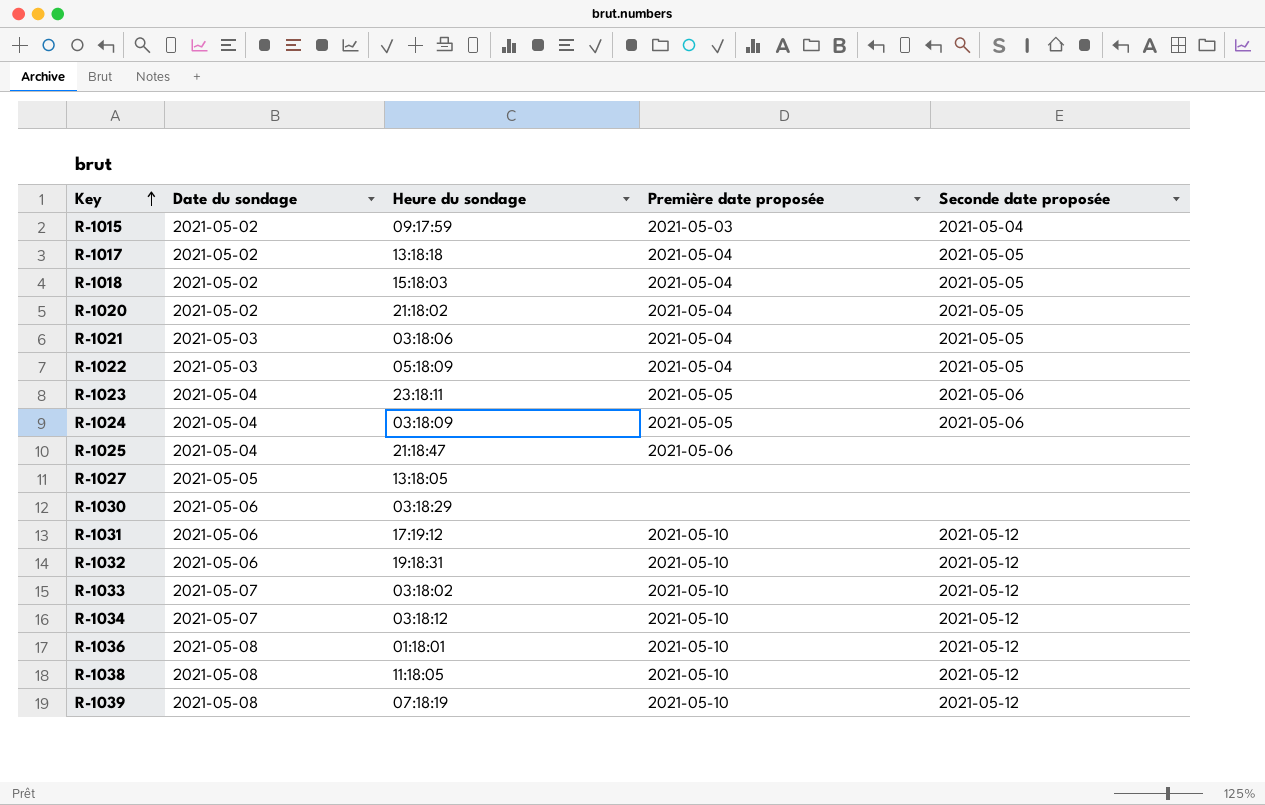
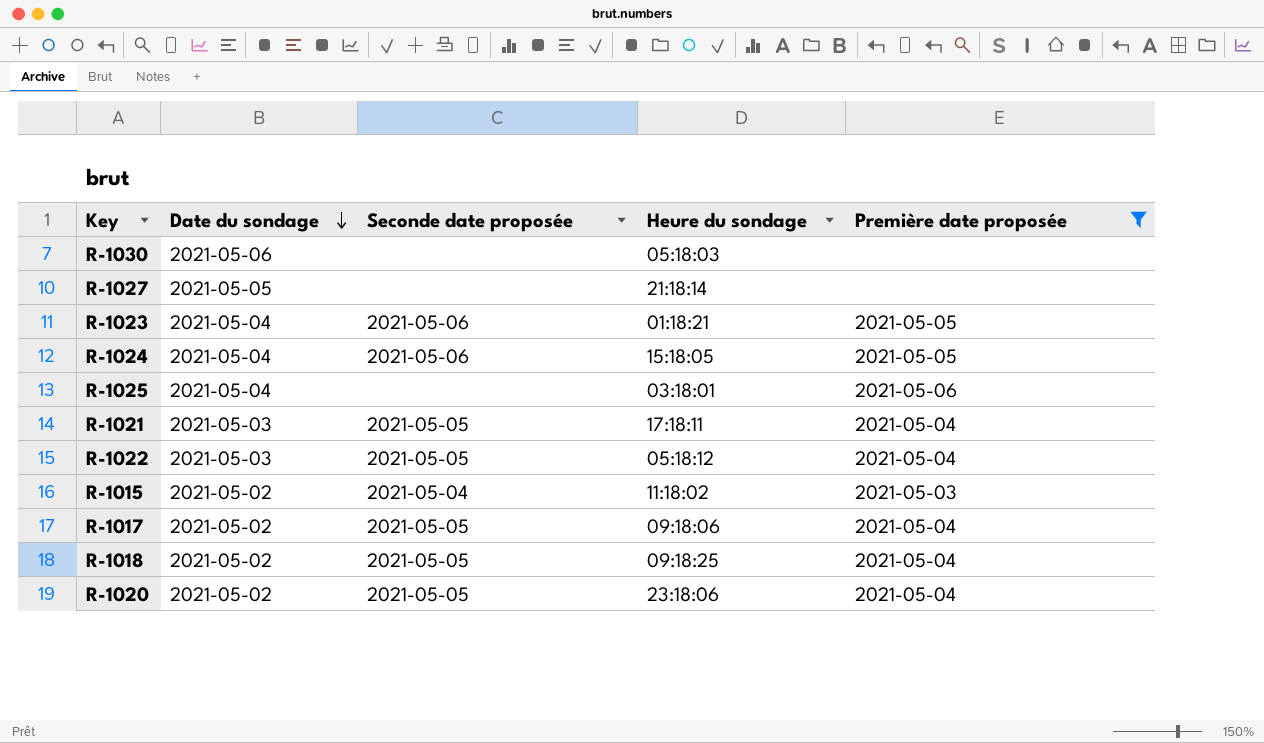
filter: none -> Première date proposée != 2021-05-10
row order: Key ascending -> Date du sondage descending
column Seconde date proposée | position: 5 -> 3
R-1030 | Heure du sondage: 03:18:29 -> 05:18:03
R-1027 | Heure du sondage: 13:18:05 -> 21:18:14
R-1023 | Heure du sondage: 23:18:11 -> 01:18:21
R-1024 | Heure du sondage: 03:18:09 -> 15:18:05
R-1025 | Heure du sondage: 21:18:47 -> 03:18:01
R-1021 | Heure du sondage: 03:18:06 -> 17:18:11
R-1022 | Heure du sondage: 05:18:09 -> 05:18:12
R-1015 | Heure du sondage: 09:17:59 -> 11:18:02
R-1017 | Heure du sondage: 13:18:18 -> 09:18:06
R-1018 | Heure du sondage: 15:18:03 -> 09:18:25
R-1020 | Heure du sondage: 21:18:02 -> 23:18:06

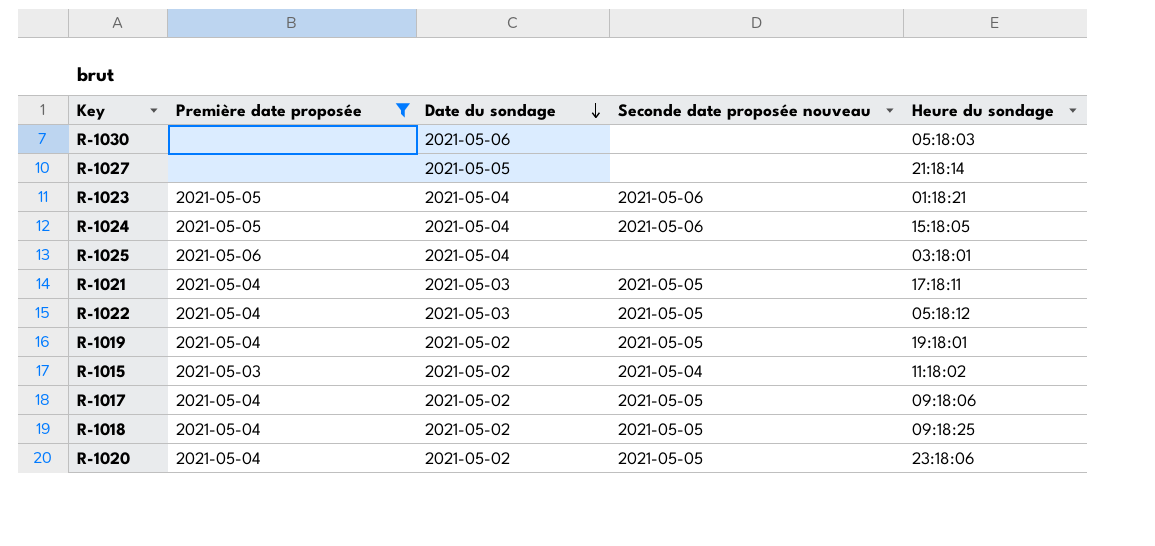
column Première date proposée | position: 5 -> 2
column name: Seconde date proposée -> Seconde date proposée nouveau
row R-1019: none -> 2021-05-04 | 2021-05-02 | 2021-05-05 | 19:18:01

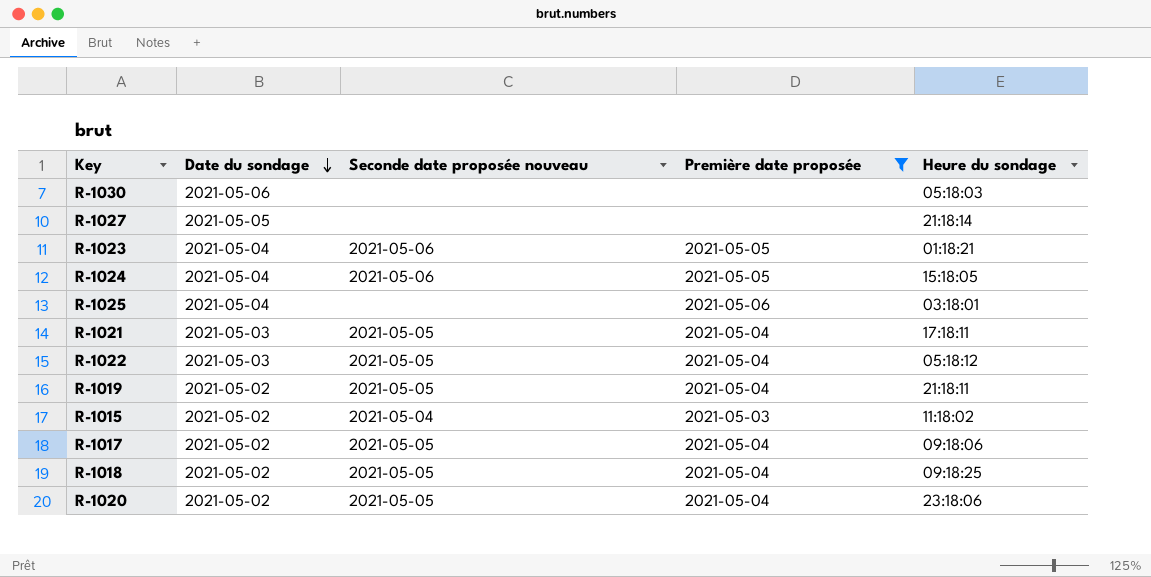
column Première date proposée | position: 2 -> 4
R-1019 | Heure du sondage: 19:18:01 -> 21:18:11

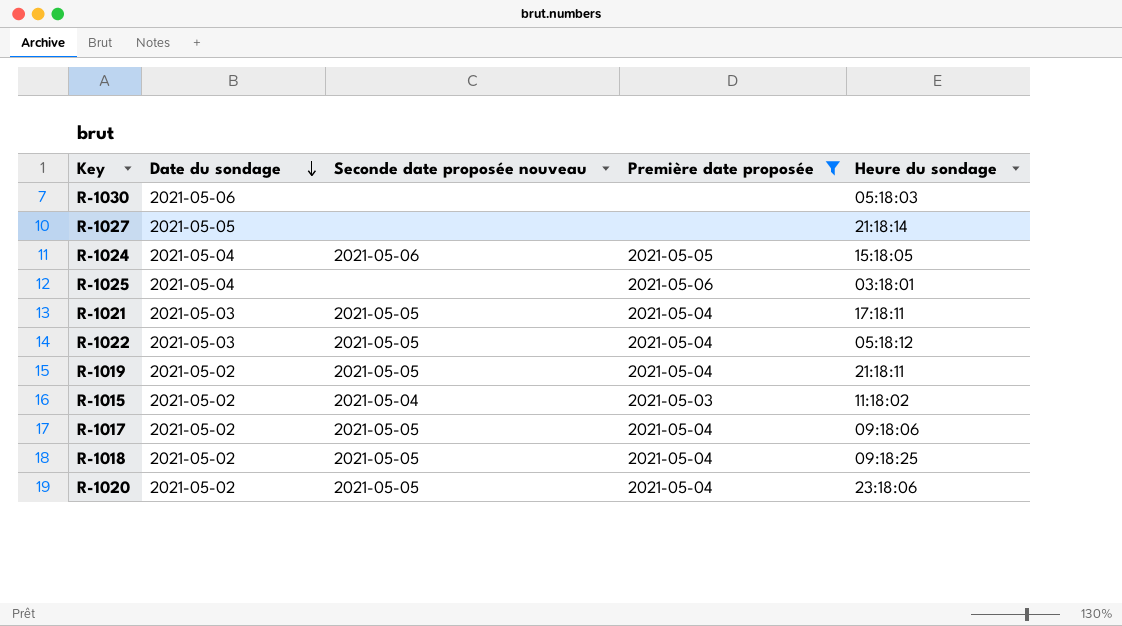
row R-1023: 2021-05-04 | 2021-05-06 | 2021-05-05 | 01:18:21 -> none

